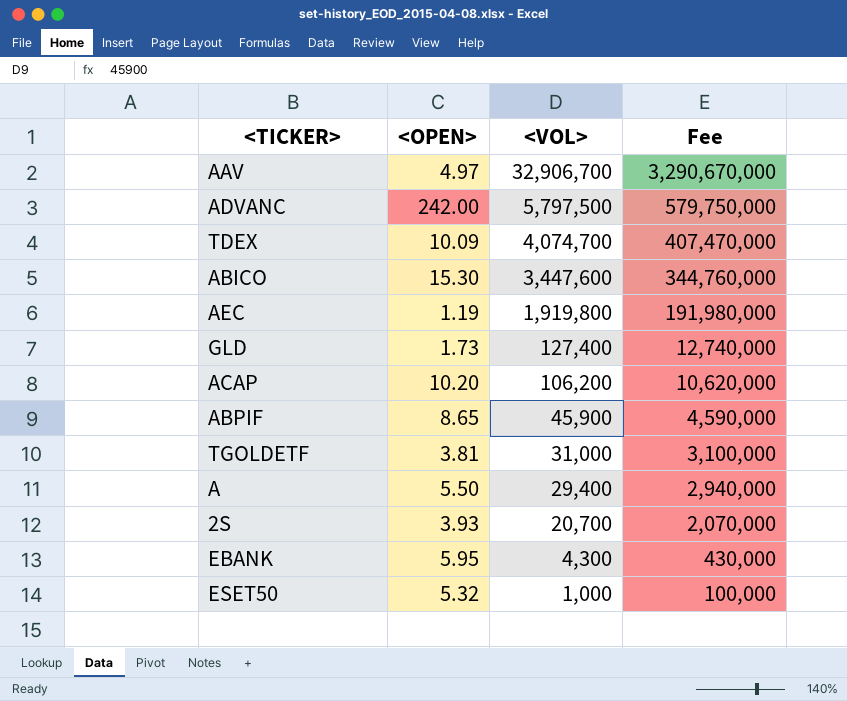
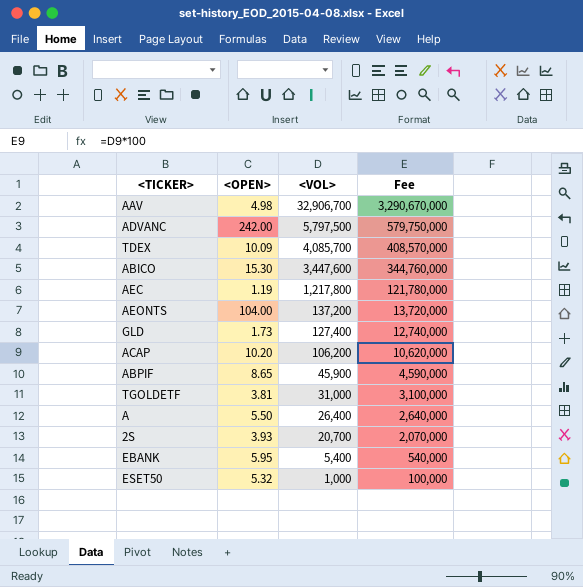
AAV | <OPEN>: 4.97 -> 4.98
TDEX | <VOL>: 4,074,700 -> 4,085,700
TDEX | Fee: 407,470,000 -> 408,570,000
AEC | <VOL>: 1,919,800 -> 1,217,800
AEC | Fee: 191,980,000 -> 121,780,000
row AEONTS: none -> 104.00 | 137,200 | 13,720,000
A | <VOL>: 29,400 -> 26,400
A | Fee: 2,940,000 -> 2,640,000
EBANK | <VOL>: 4,300 -> 5,400
EBANK | Fee: 430,000 -> 540,000

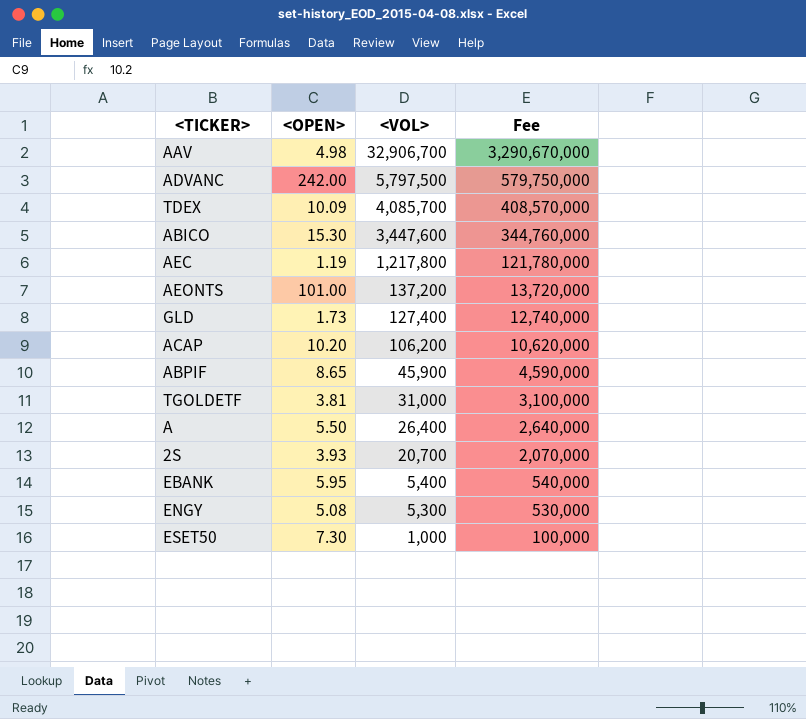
AEONTS | <OPEN>: 104.00 -> 101.00
row ENGY: none -> 5.08 | 5,300 | 530,000
ESET50 | <OPEN>: 5.32 -> 7.30

